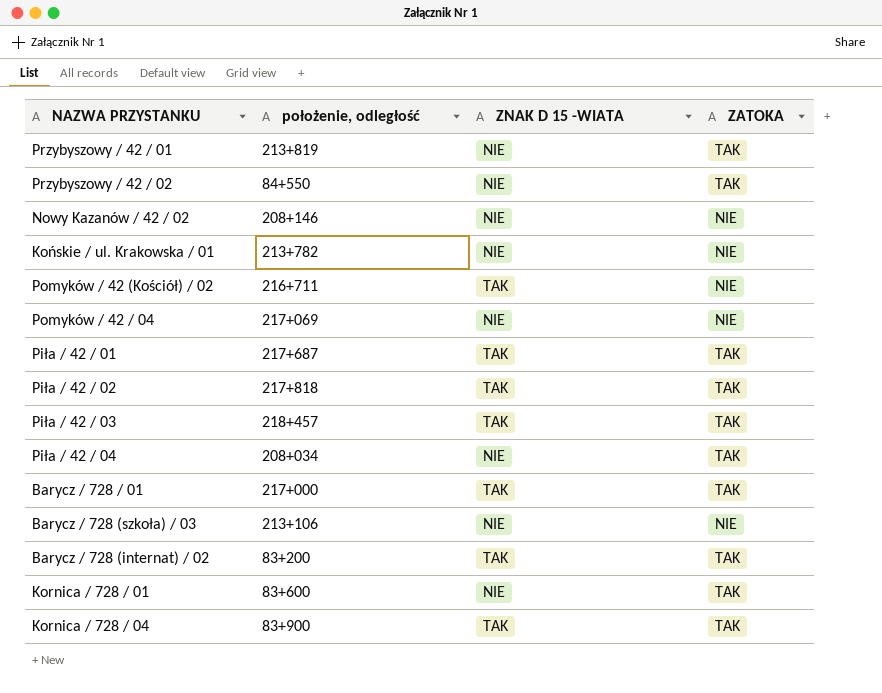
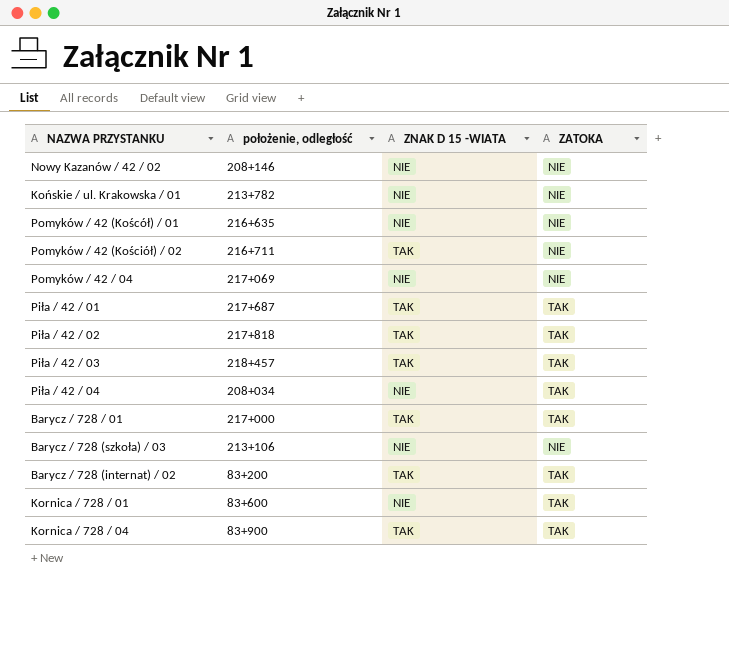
row Przybyszowy / 42 / 01: 213+819 | NIE | TAK -> none
row Przybyszowy / 42 / 02: 84+550 | NIE | TAK -> none
row Pomyków / 42 (Koścół) / 01: none -> 216+635 | NIE | NIE

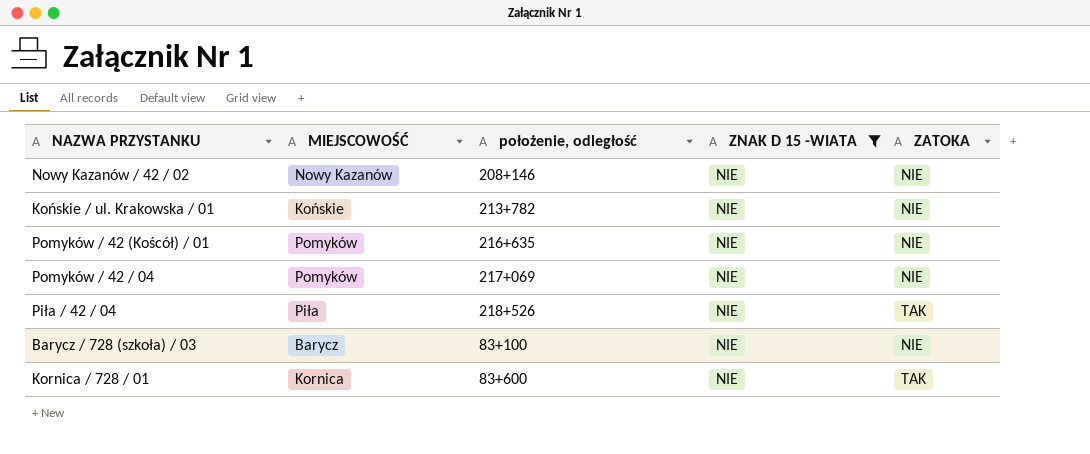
filter: none -> ZNAK D 15 -WIATA = NIE
column MIEJSCOWOŚĆ | position: none -> 2
Piła / 42 / 04 | położenie, odległość: 208+034 -> 218+526
Barycz / 728 (szkoła) / 03 | położenie, odległość: 213+106 -> 83+100

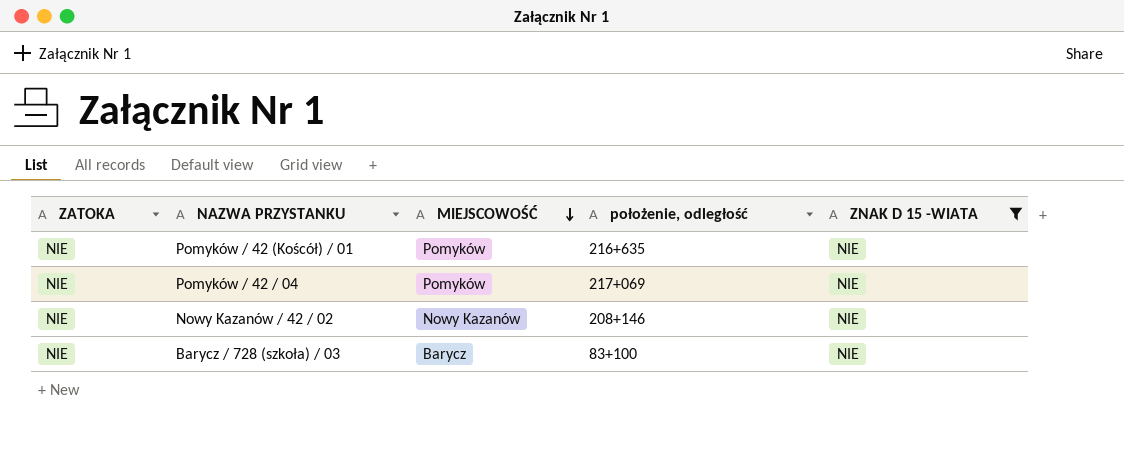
row order: none -> MIEJSCOWOŚĆ descending
column ZATOKA | position: 5 -> 1
row Końskie / ul. Krakowska / 01: Końskie | 213+782 | NIE | NIE -> none
row Piła / 42 / 04: Piła | 218+526 | NIE | TAK -> none
row Kornica / 728 / 01: Kornica | 83+600 | NIE | TAK -> none

